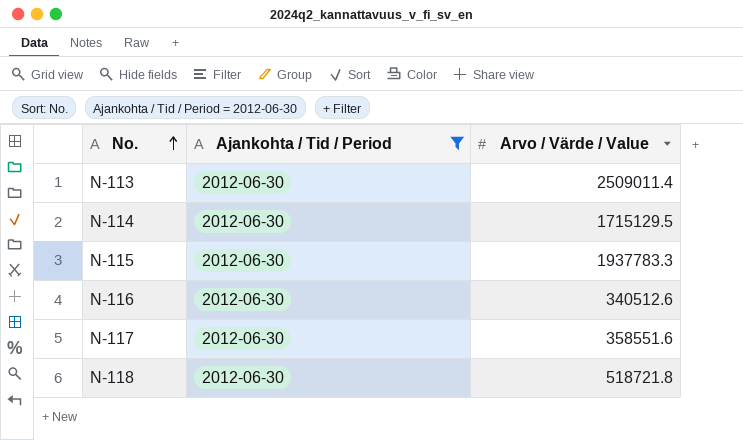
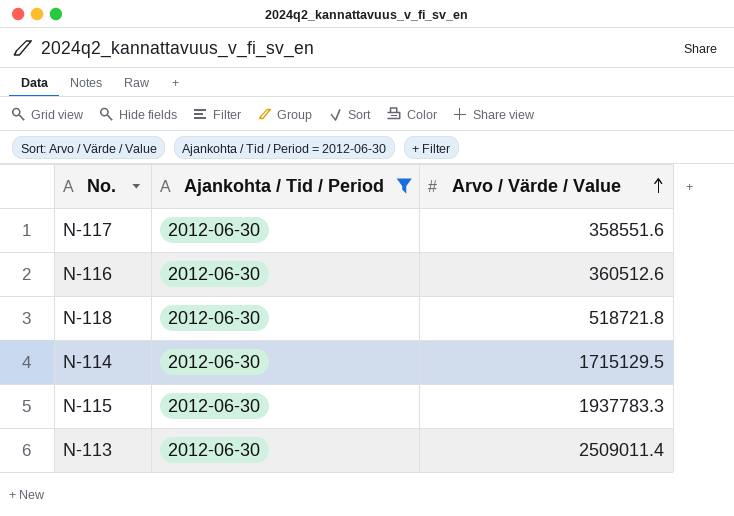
row order: No. ascending -> Arvo / Värde / Value ascending
N-116 | Arvo / Värde / Value: 340512.6 -> 360512.6

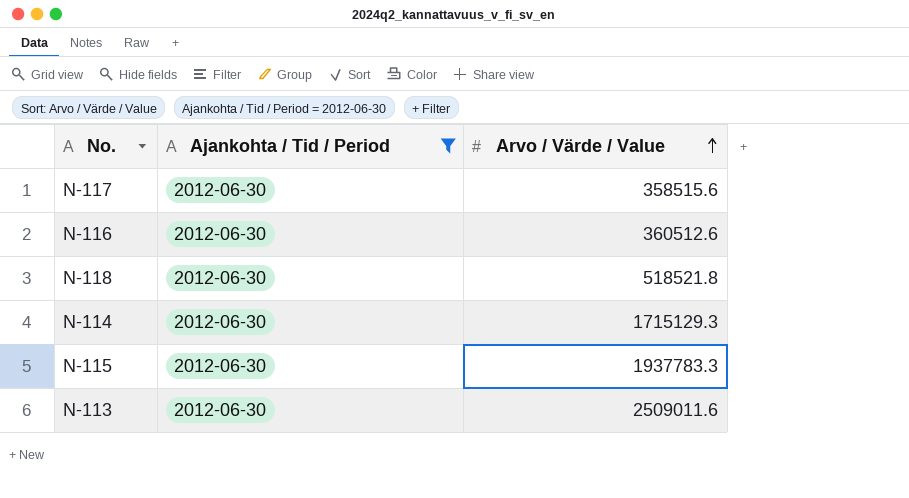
N-117 | Arvo / Värde / Value: 358551.6 -> 358515.6
N-118 | Arvo / Värde / Value: 518721.8 -> 518521.8
N-114 | Arvo / Värde / Value: 1715129.5 -> 1715129.3
N-113 | Arvo / Värde / Value: 2509011.4 -> 2509011.6

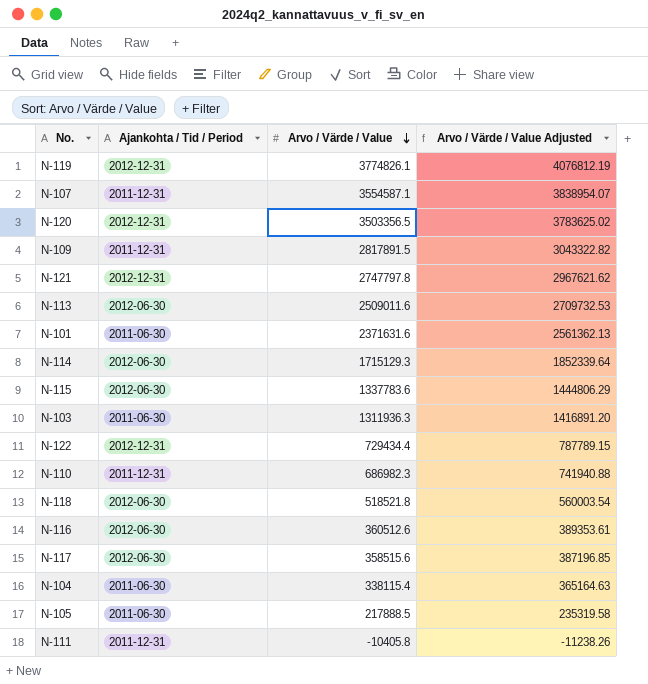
filter: Ajankohta / Tid / Period = 2012-06-30 -> none
row order: Arvo / Värde / Value ascending -> Arvo / Värde / Value descending
column Arvo / Värde / Value Adjusted | formula: none -> [Arvo / Värde / Value] * 1.08
N-115 | Arvo / Värde / Value: 1937783.3 -> 1337783.6

